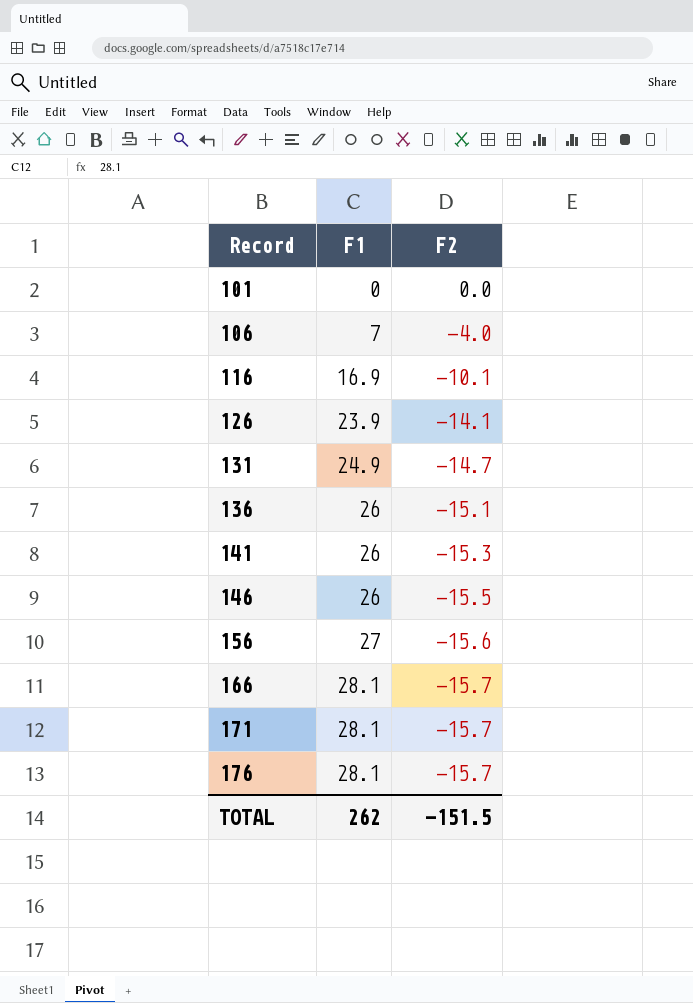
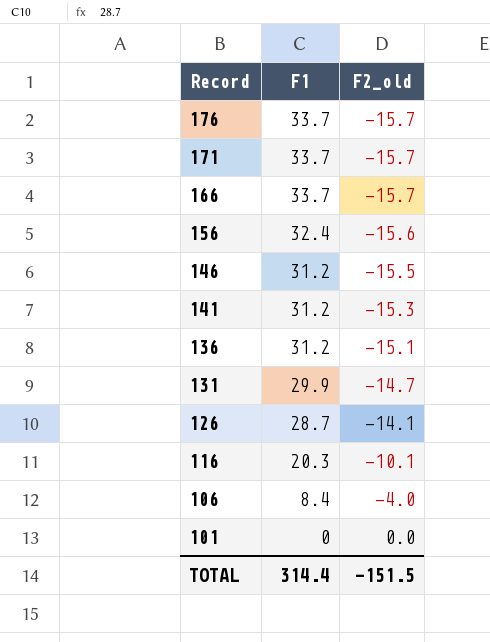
row order: Record ascending -> Record descending
column name: F2 -> F2_old
176 | F1: 28.1 -> 33.7
171 | F1: 28.1 -> 33.7
166 | F1: 28.1 -> 33.7
156 | F1: 27 -> 32.4
146 | F1: 26 -> 31.2
141 | F1: 26 -> 31.2
136 | F1: 26 -> 31.2
131 | F1: 24.9 -> 29.9
126 | F1: 23.9 -> 28.7
116 | F1: 16.9 -> 20.3
106 | F1: 7 -> 8.4
TOTAL | F1: 262 -> 314.4

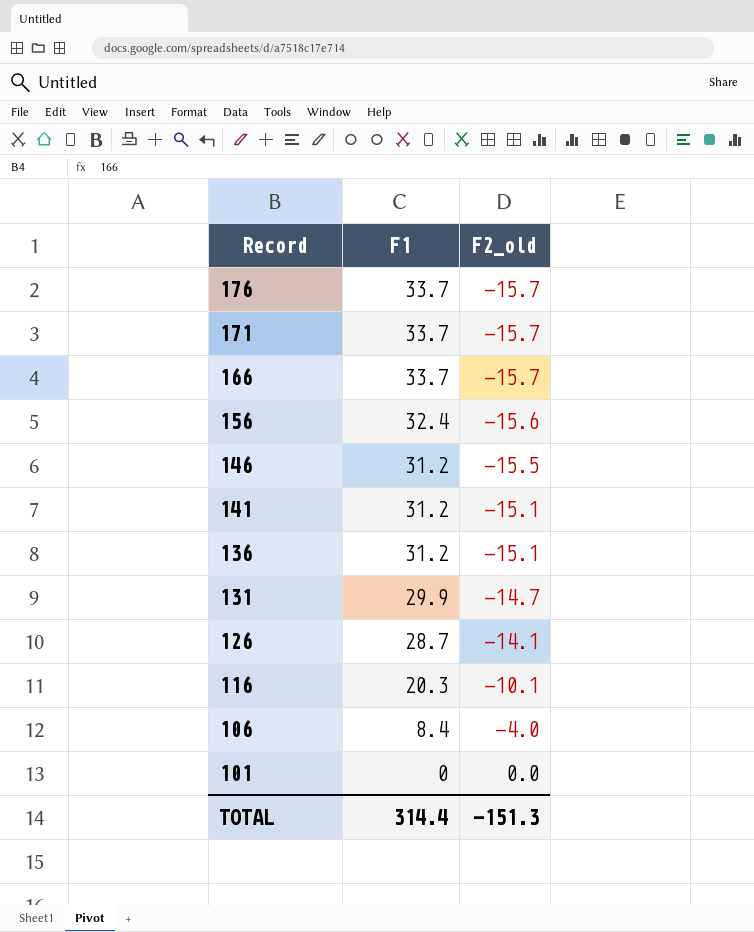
141 | F2_old: -15.3 -> -15.1
TOTAL | F2_old: -151.5 -> -151.3

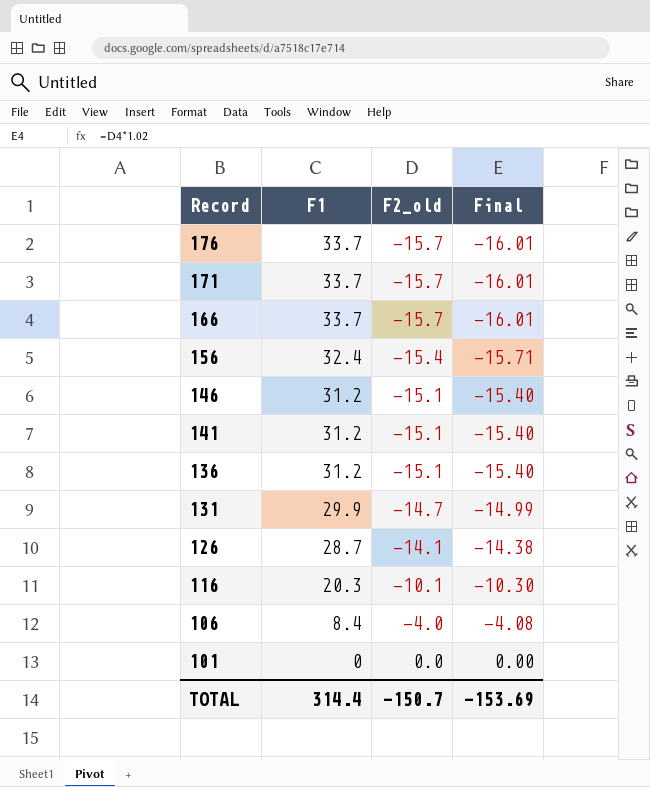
column Final | formula: none -> [F2_old] * 1.02
156 | F2_old: -15.6 -> -15.4
146 | F2_old: -15.5 -> -15.1
TOTAL | F2_old: -151.3 -> -150.7

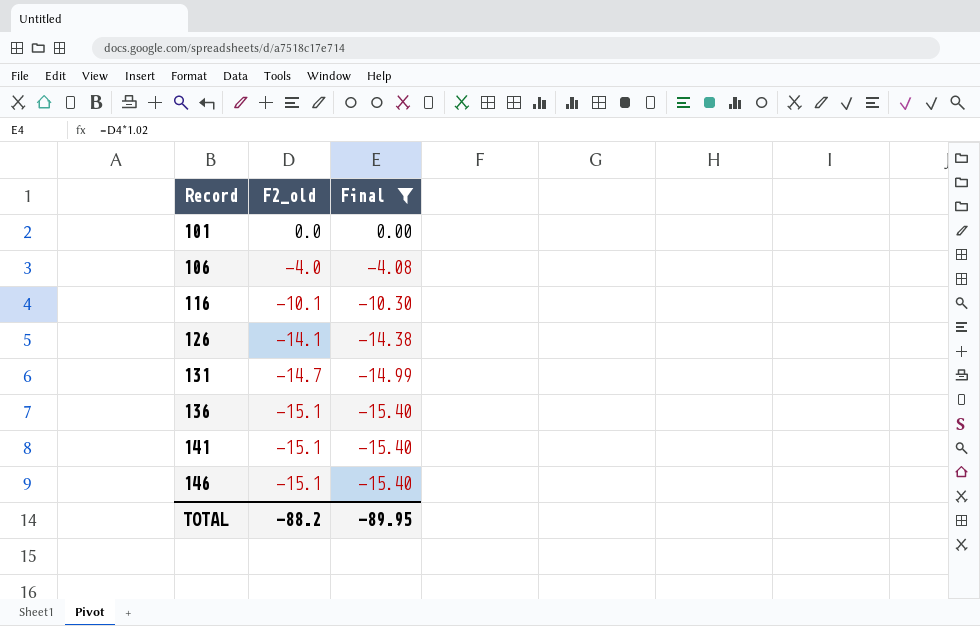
filter: none -> Final >= -15.40
row order: Record descending -> Record ascending
column F1 | position: 2 -> none
TOTAL | F2_old: -150.7 -> -88.2
TOTAL | Final: -153.69 -> -89.95

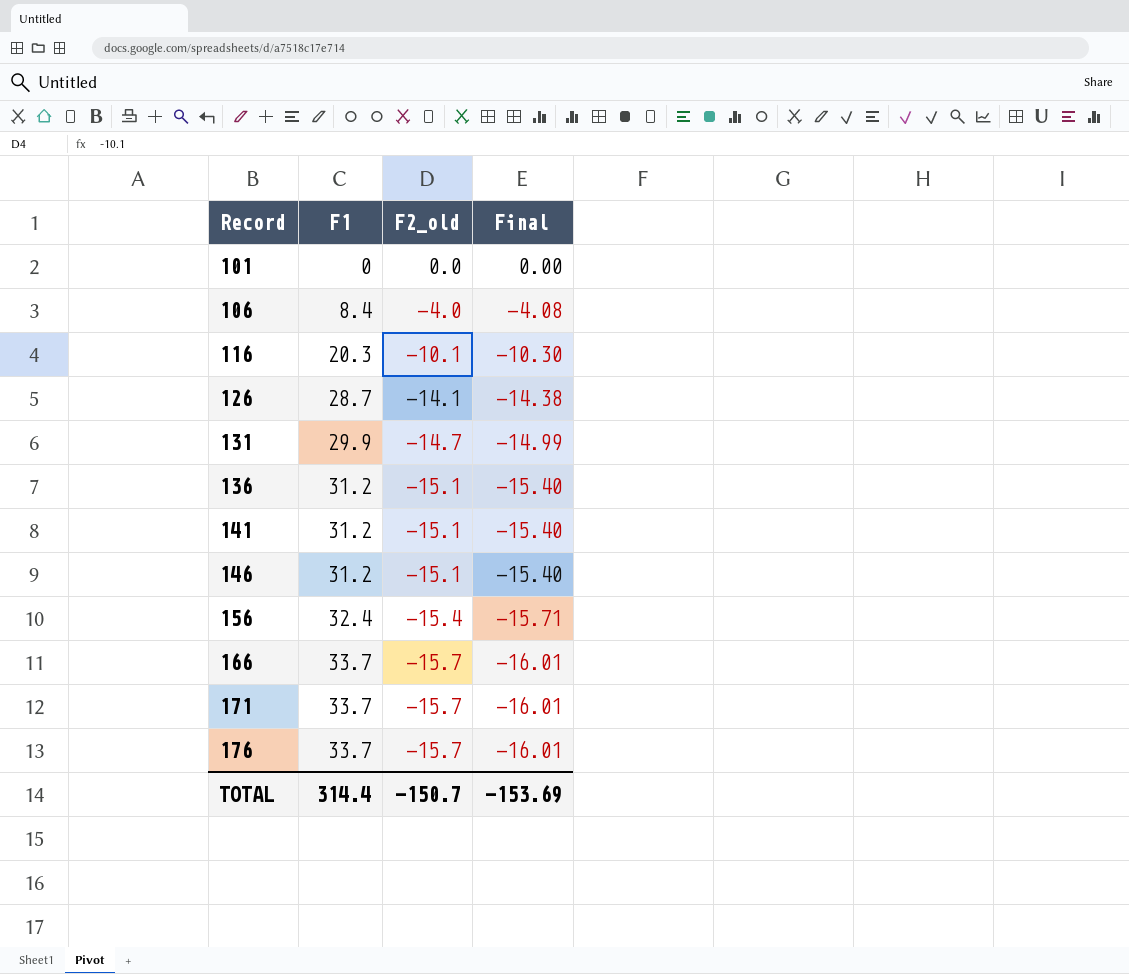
filter: Final >= -15.40 -> none
column F1 | position: none -> 2
TOTAL | F2_old: -88.2 -> -150.7
TOTAL | Final: -89.95 -> -153.69

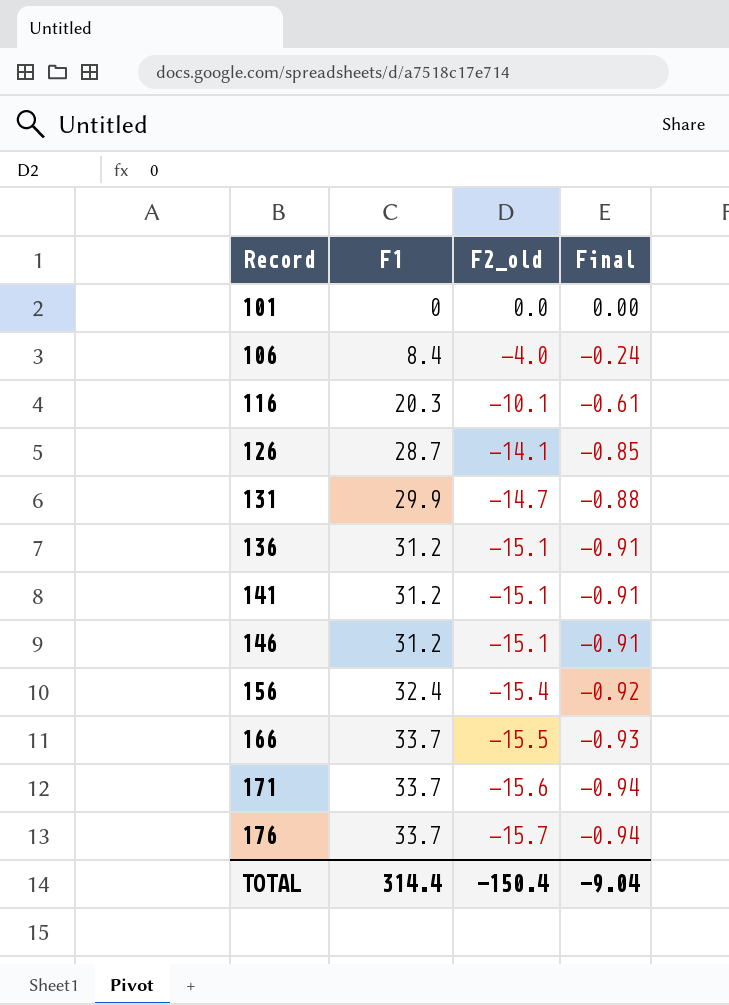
column Final | formula: [F2_old] * 1.02 -> [F2_old] * 0.06
166 | F2_old: -15.7 -> -15.5
171 | F2_old: -15.7 -> -15.6
TOTAL | F2_old: -150.7 -> -150.4
TOTAL | Final: -153.69 -> -9.04

